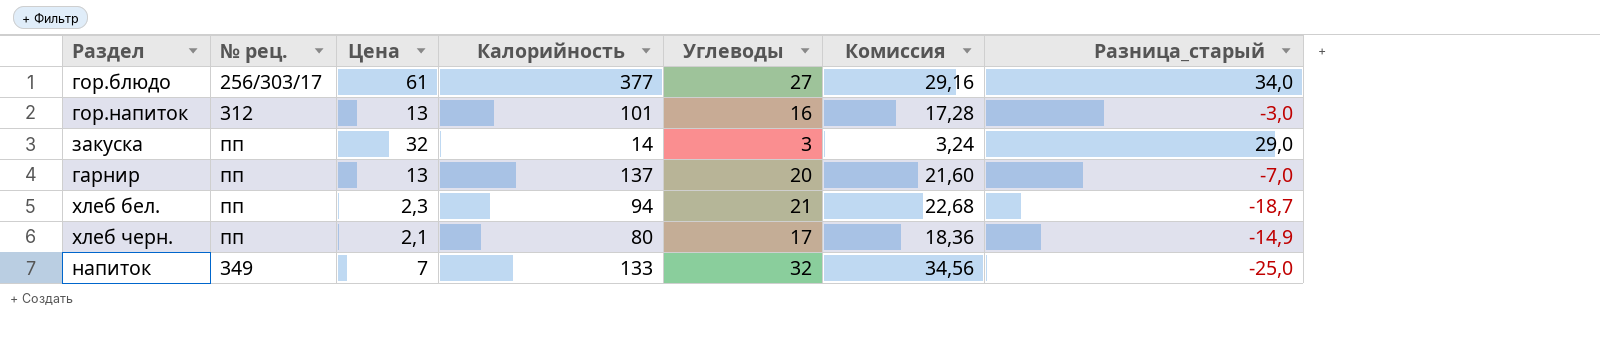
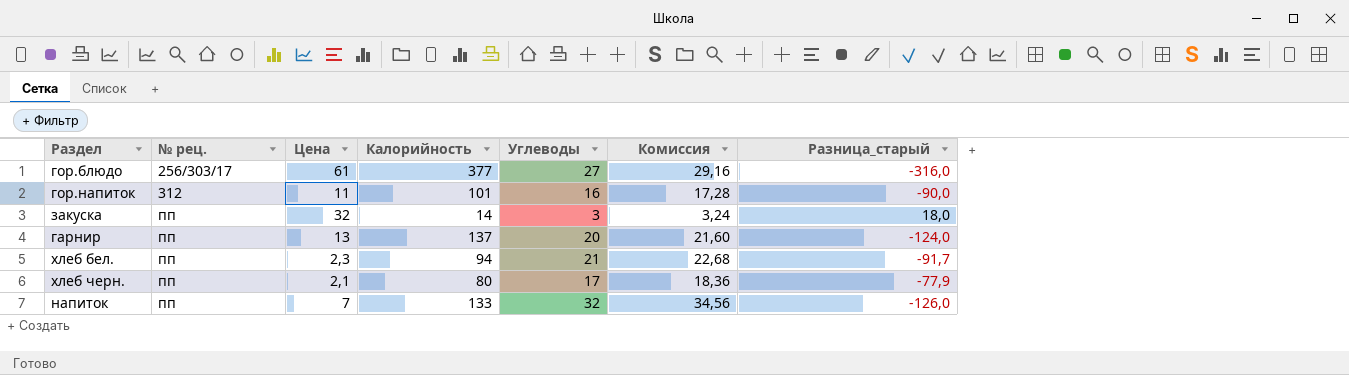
column Разница_старый | formula: [Цена] - [Углеводы] -> [Цена] - [Калорийность]
гор.напиток | Цена: 13 -> 11
напиток | № рец.: 349 -> пп

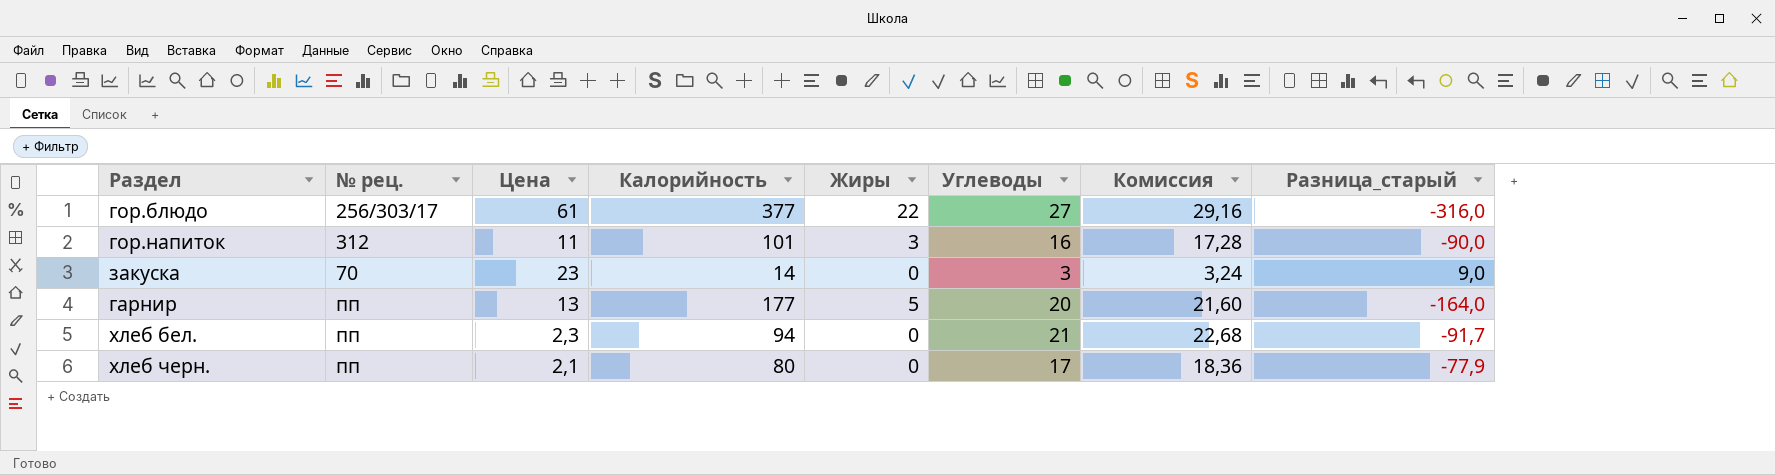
column Жиры | position: none -> 5
row напиток: пп | 7 | 133 | 32 | 34,56 | -126,0 -> none
закуска | № рец.: пп -> 70
закуска | Цена: 32 -> 23
закуска | Разница_старый: 18,0 -> 9,0
гарнир | Калорийность: 137 -> 177
гарнир | Разница_старый: -124,0 -> -164,0

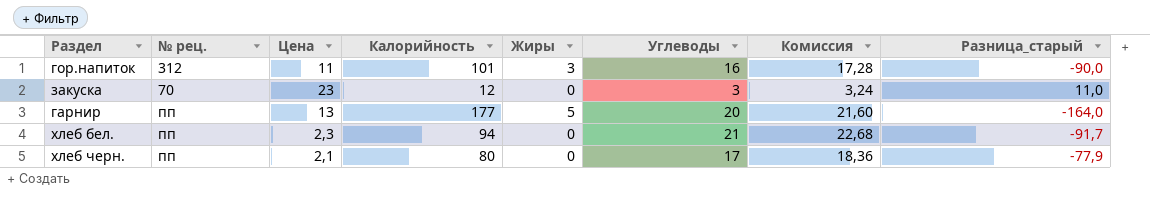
row гор.блюдо: 256/303/17 | 61 | 377 | 22 | 27 | 29,16 | -316,0 -> none
закуска | Калорийность: 14 -> 12
закуска | Разница_старый: 9,0 -> 11,0

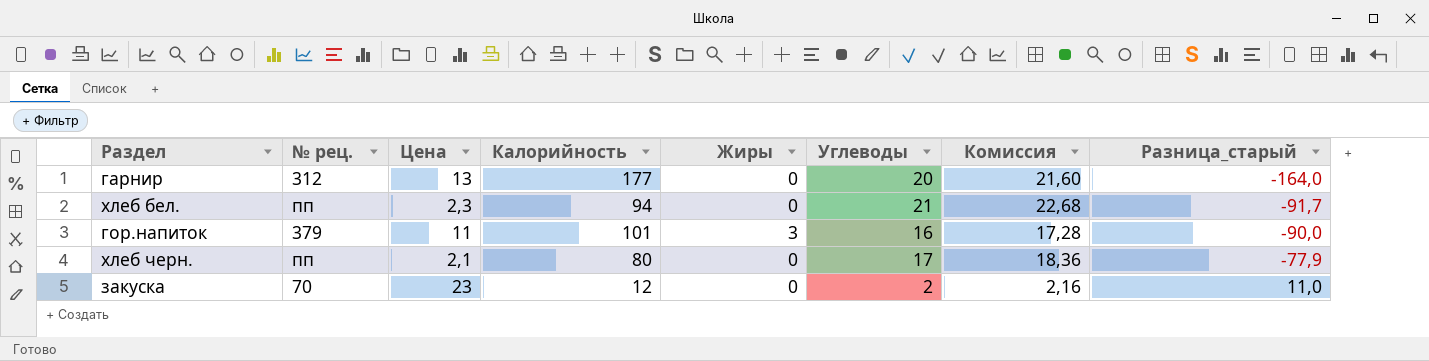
row order: none -> Разница_старый ascending
гарнир | № рец.: пп -> 312
гарнир | Жиры: 5 -> 0
гор.напиток | № рец.: 312 -> 379
закуска | Углеводы: 3 -> 2
закуска | Комиссия: 3,24 -> 2,16

